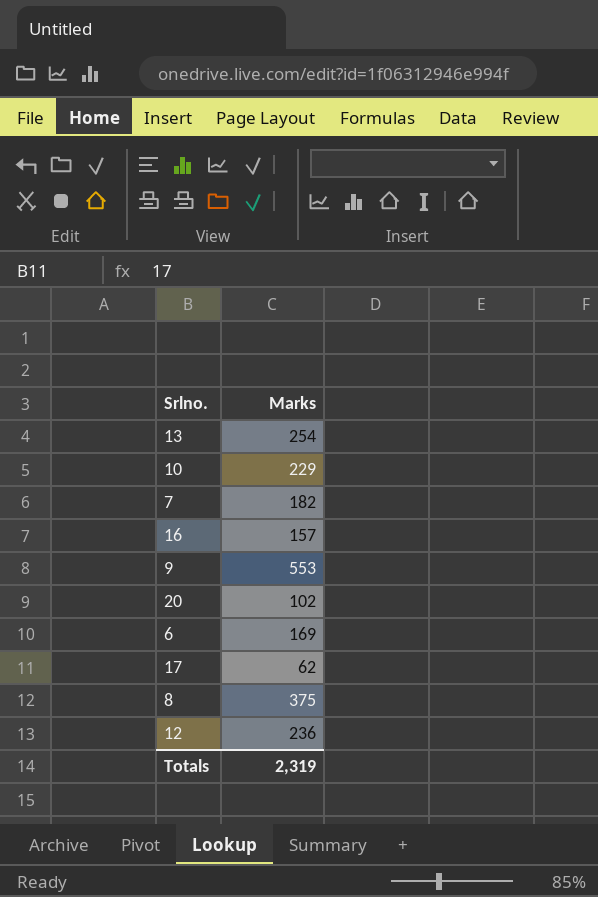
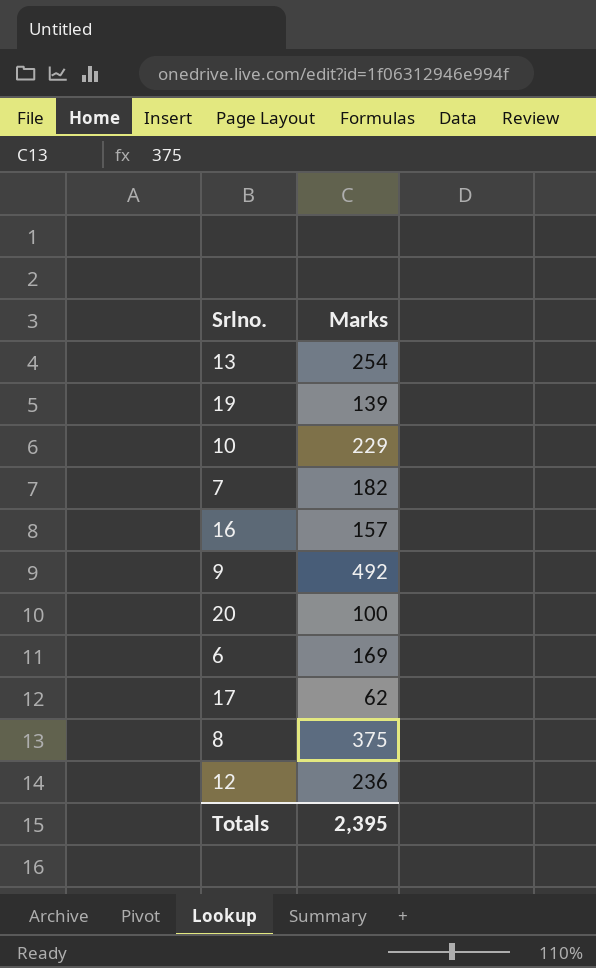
row 19: none -> 139
9 | Marks: 553 -> 492
20 | Marks: 102 -> 100
Totals | Marks: 2,319 -> 2,395

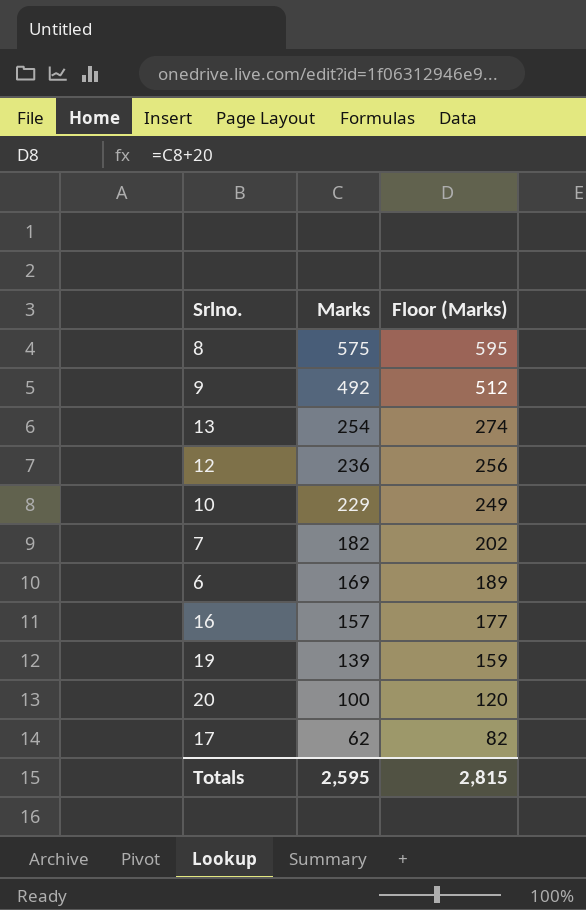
row order: none -> Marks descending
column Floor (Marks) | formula: none -> [Marks] + 20
8 | Marks: 375 -> 575
Totals | Marks: 2,395 -> 2,595

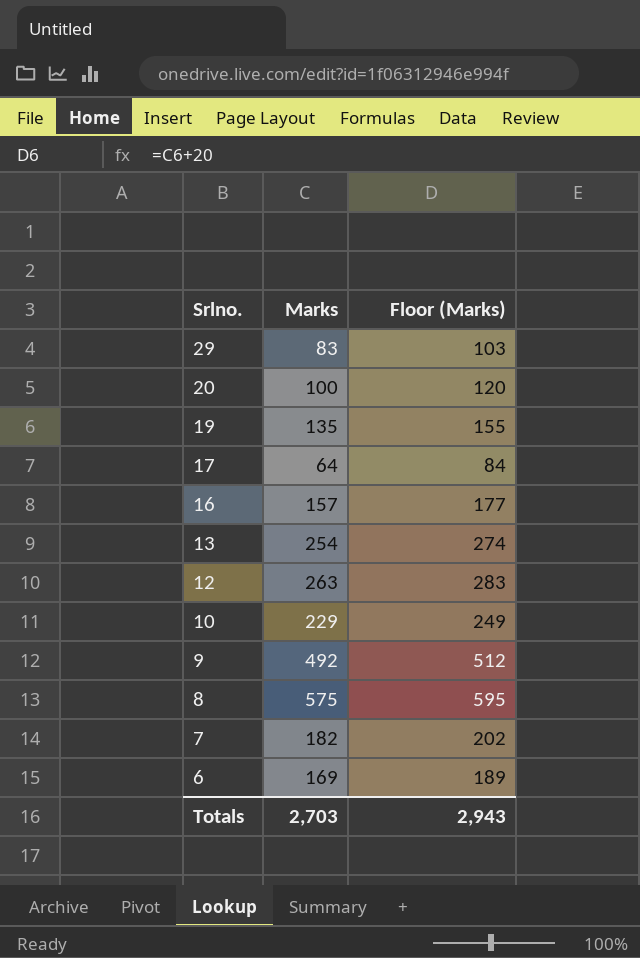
row order: Marks descending -> Srlno. descending
row 29: none -> 83 | 103
19 | Marks: 139 -> 135
19 | Floor (Marks): 159 -> 155
17 | Marks: 62 -> 64
17 | Floor (Marks): 82 -> 84
12 | Marks: 236 -> 263
12 | Floor (Marks): 256 -> 283
Totals | Marks: 2,595 -> 2,703
Totals | Floor (Marks): 2,815 -> 2,943

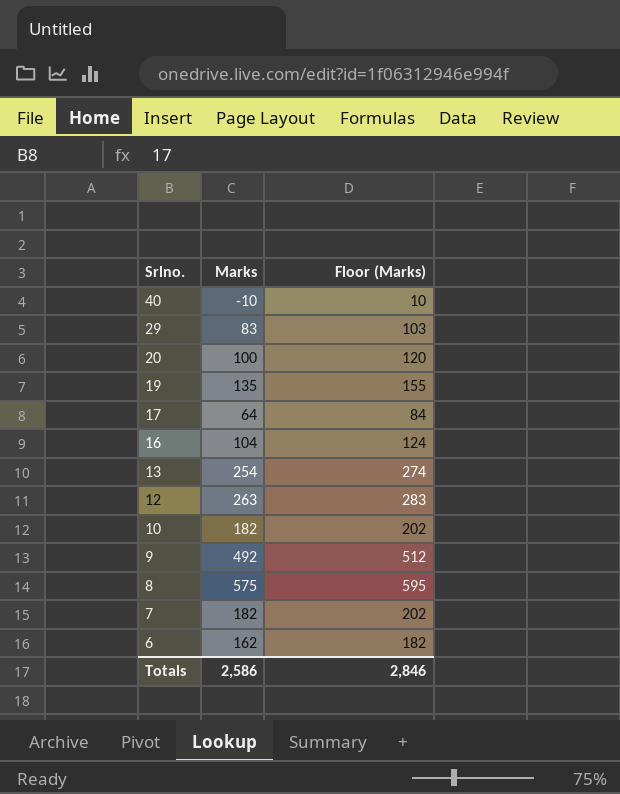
row 40: none -> -10 | 10
16 | Marks: 157 -> 104
16 | Floor (Marks): 177 -> 124
10 | Marks: 229 -> 182
10 | Floor (Marks): 249 -> 202
6 | Marks: 169 -> 162
6 | Floor (Marks): 189 -> 182
Totals | Marks: 2,703 -> 2,586
Totals | Floor (Marks): 2,943 -> 2,846

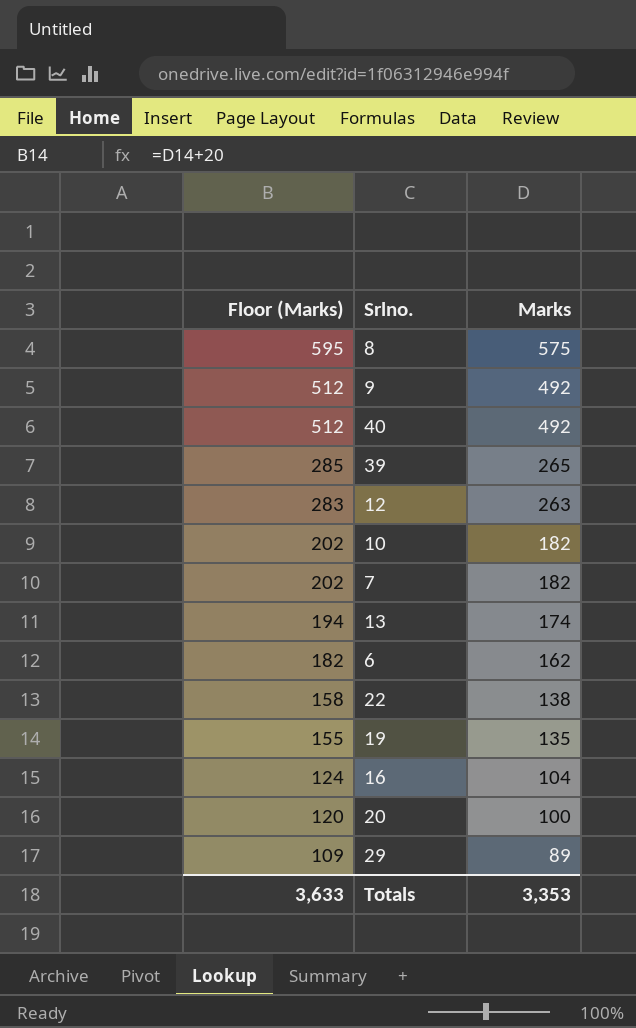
row order: Srlno. descending -> Floor (Marks) descending
column Floor (Marks) | position: 3 -> 1
row 17: 64 | 84 -> none
40 | Floor (Marks): 10 -> 512
40 | Marks: -10 -> 492
row 39: none -> 285 | 265
13 | Floor (Marks): 274 -> 194
13 | Marks: 254 -> 174
row 22: none -> 158 | 138
29 | Floor (Marks): 103 -> 109
29 | Marks: 83 -> 89
Totals | Floor (Marks): 2,846 -> 3,633
Totals | Marks: 2,586 -> 3,353

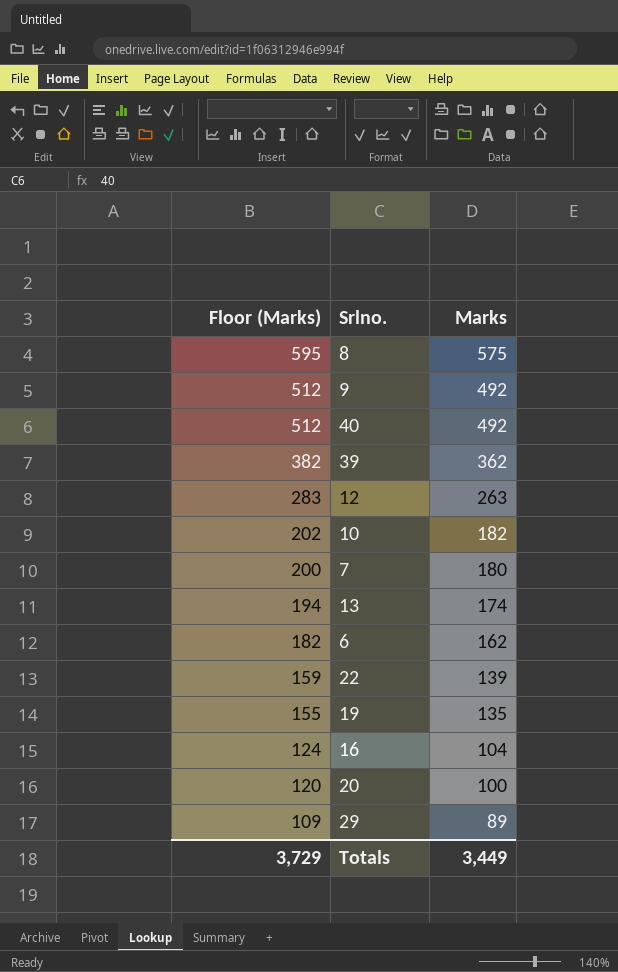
39 | Floor (Marks): 285 -> 382
39 | Marks: 265 -> 362
7 | Floor (Marks): 202 -> 200
7 | Marks: 182 -> 180
22 | Floor (Marks): 158 -> 159
22 | Marks: 138 -> 139
Totals | Floor (Marks): 3,633 -> 3,729
Totals | Marks: 3,353 -> 3,449

